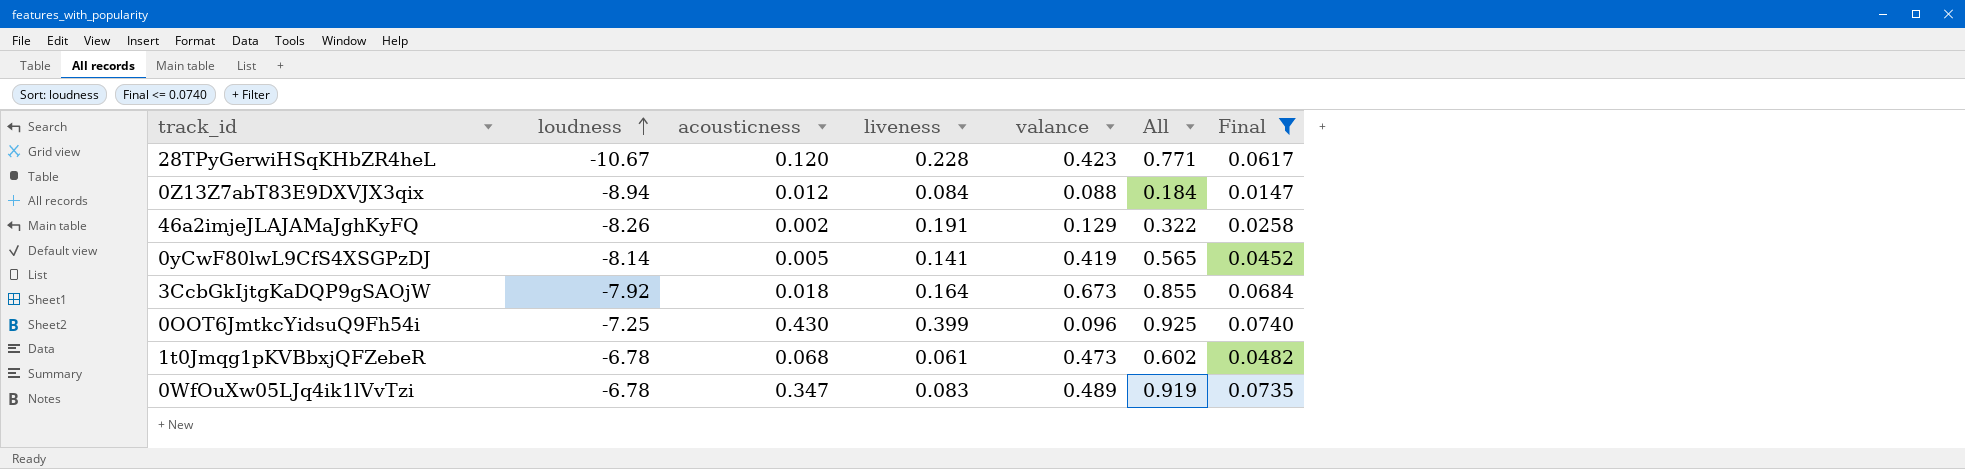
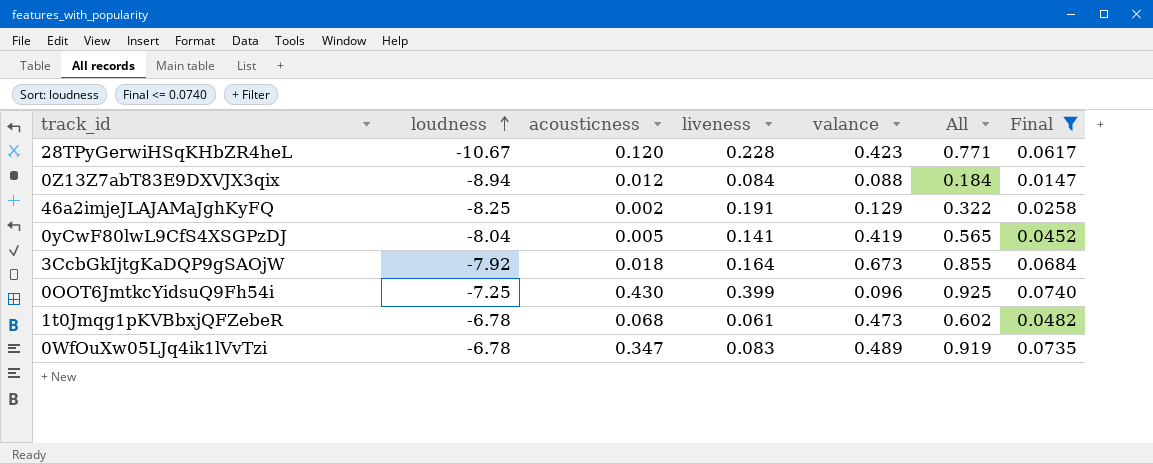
46a2imjeJLAJAMaJghKyFQ | loudness: -8.26 -> -8.25
0yCwF80lwL9CfS4XSGPzDJ | loudness: -8.14 -> -8.04

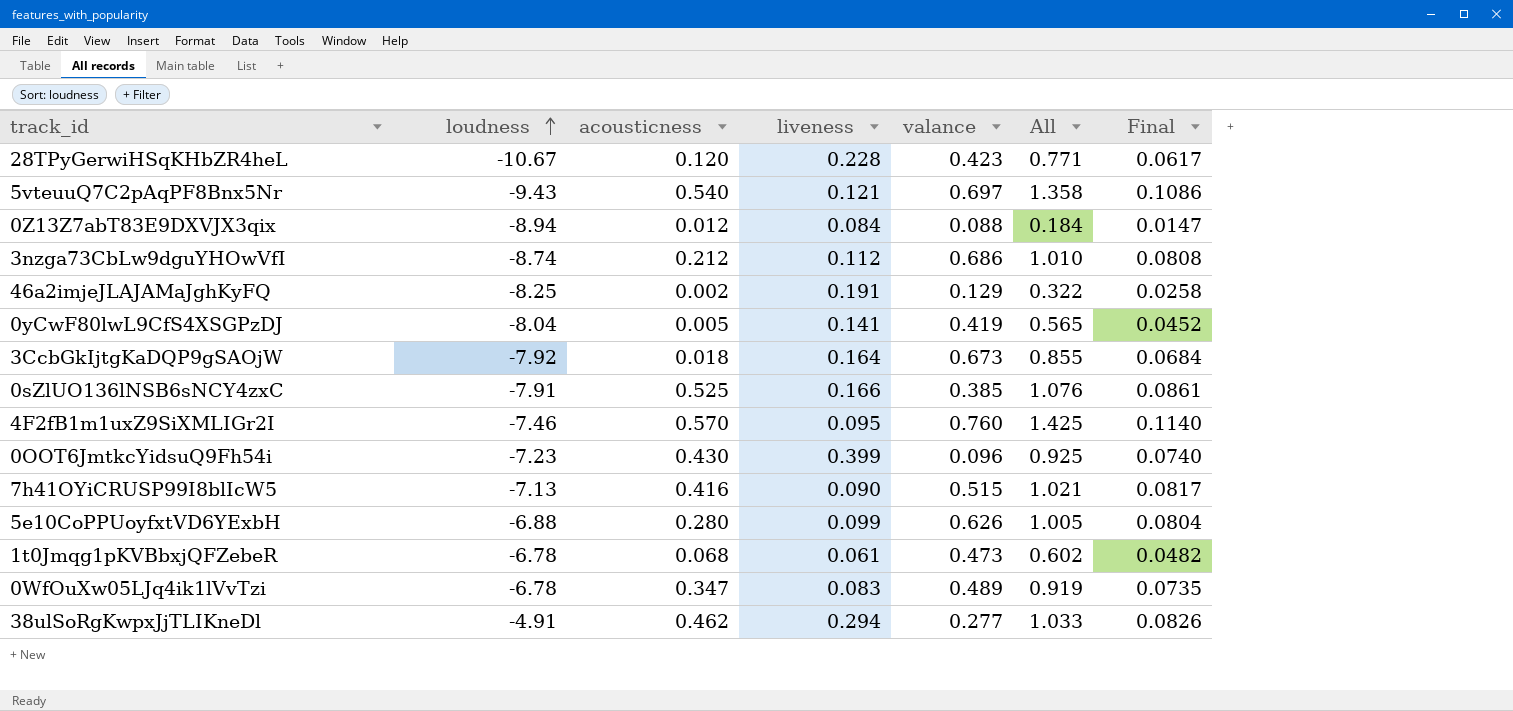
filter: Final <= 0.0740 -> none
0OOT6JmtkcYidsuQ9Fh54i | loudness: -7.25 -> -7.23

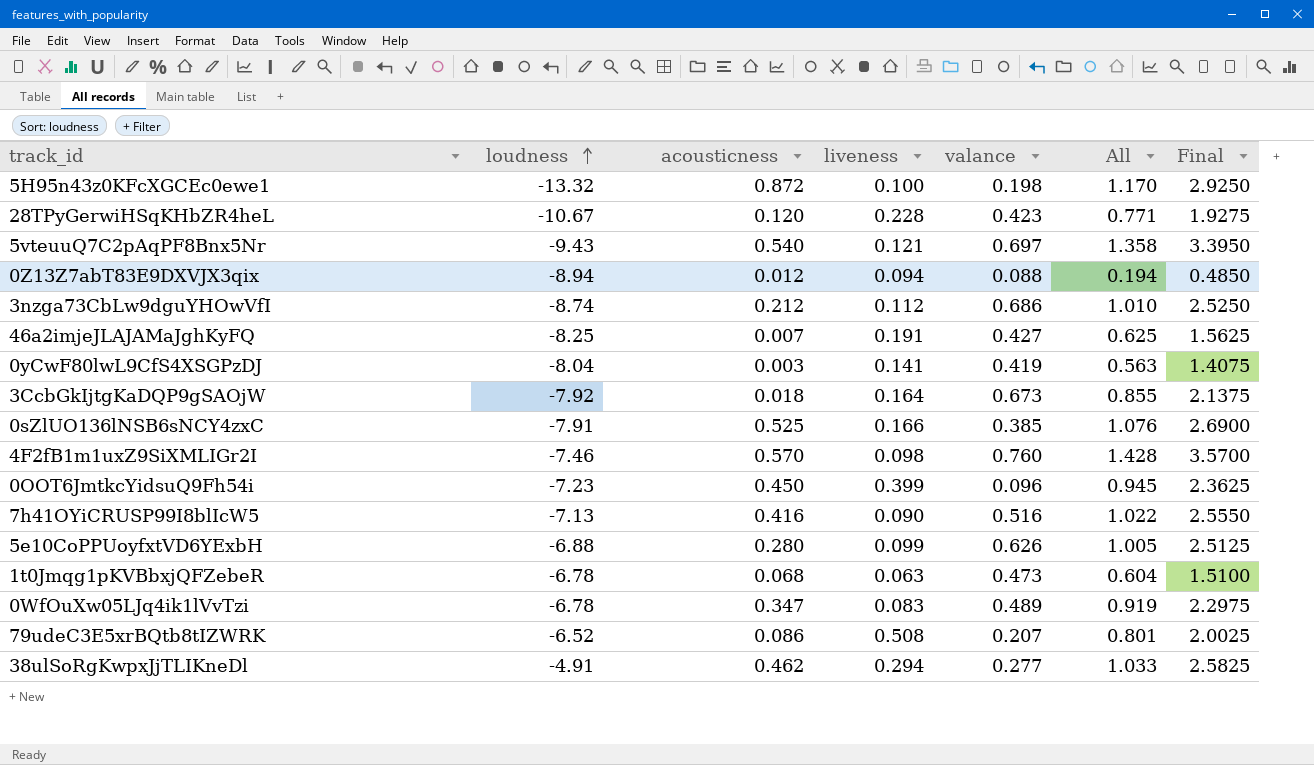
column Final | formula: [All] * 0.08 -> [All] * 2.5
row 5H95n43z0KFcXGCEc0ewe1: none -> -13.32 | 0.872 | 0.100 | 0.198 | 1.170 | 2.9250
0Z13Z7abT83E9DXVJX3qix | liveness: 0.084 -> 0.094
0Z13Z7abT83E9DXVJX3qix | All: 0.184 -> 0.194
46a2imjeJLAJAMaJghKyFQ | acousticness: 0.002 -> 0.007
46a2imjeJLAJAMaJghKyFQ | valance: 0.129 -> 0.427
46a2imjeJLAJAMaJghKyFQ | All: 0.322 -> 0.625
0yCwF80lwL9CfS4XSGPzDJ | acousticness: 0.005 -> 0.003
0yCwF80lwL9CfS4XSGPzDJ | All: 0.565 -> 0.563
4F2fB1m1uxZ9SiXMLIGr2I | liveness: 0.095 -> 0.098
4F2fB1m1uxZ9SiXMLIGr2I | All: 1.425 -> 1.428
0OOT6JmtkcYidsuQ9Fh54i | acousticness: 0.430 -> 0.450
0OOT6JmtkcYidsuQ9Fh54i | All: 0.925 -> 0.945
7h41OYiCRUSP99I8blIcW5 | valance: 0.515 -> 0.516
7h41OYiCRUSP99I8blIcW5 | All: 1.021 -> 1.022
1t0Jmqg1pKVBbxjQFZebeR | liveness: 0.061 -> 0.063
1t0Jmqg1pKVBbxjQFZebeR | All: 0.602 -> 0.604
row 79udeC3E5xrBQtb8tIZWRK: none -> -6.52 | 0.086 | 0.508 | 0.207 | 0.801 | 2.0025

